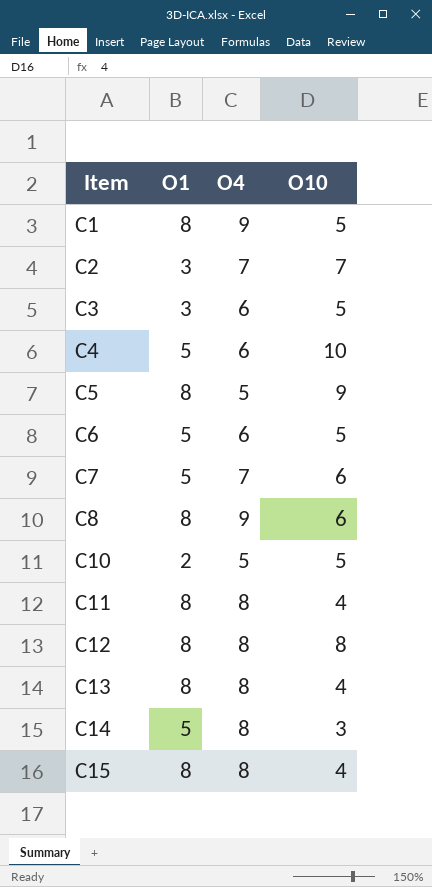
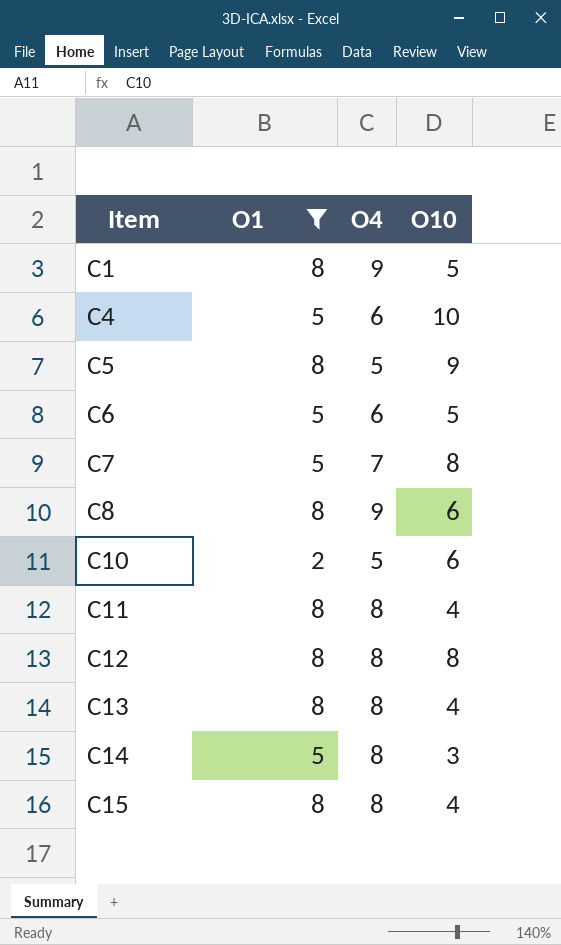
filter: none -> O1 != 3
C7 | O10: 6 -> 8
C10 | O10: 5 -> 6

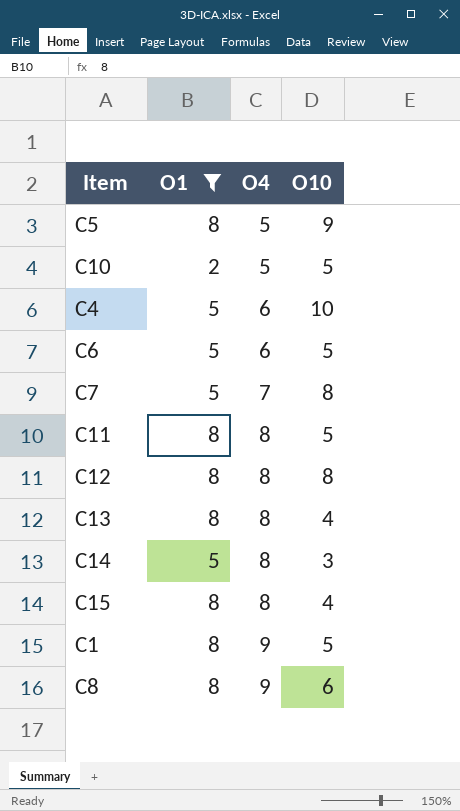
row order: Item ascending -> O4 ascending
C10 | O10: 6 -> 5
C11 | O10: 4 -> 5

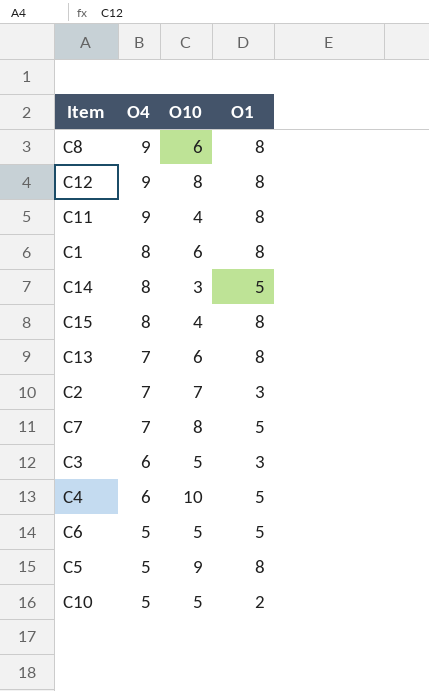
filter: O1 != 3 -> none
row order: O4 ascending -> O4 descending
column O1 | position: 2 -> 4
C12 | O4: 8 -> 9
C11 | O4: 8 -> 9
C11 | O10: 5 -> 4
C1 | O4: 9 -> 8
C1 | O10: 5 -> 6
C13 | O4: 8 -> 7
C13 | O10: 4 -> 6
C6 | O4: 6 -> 5

